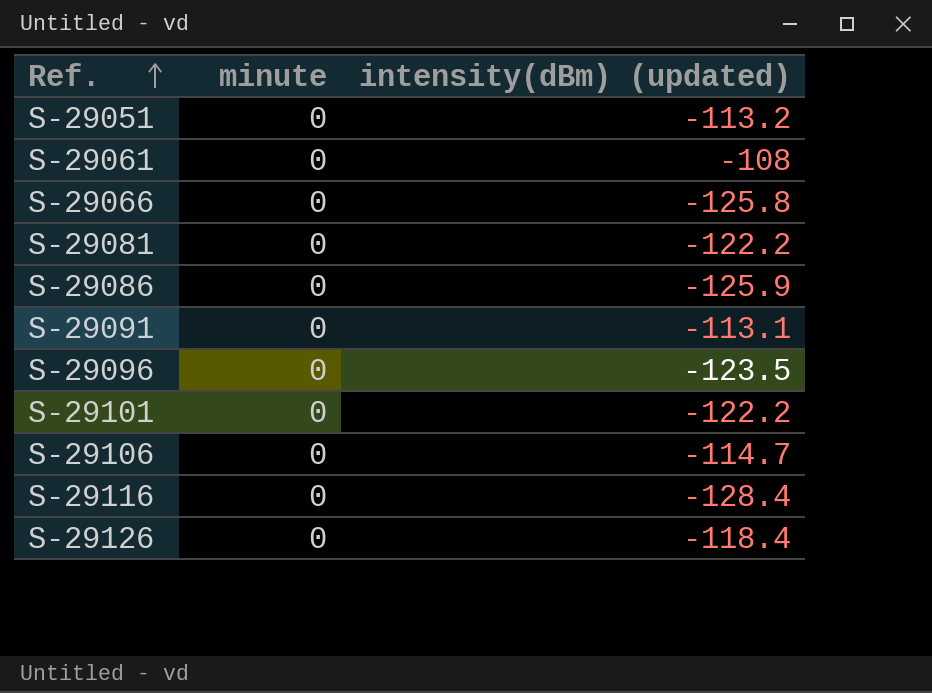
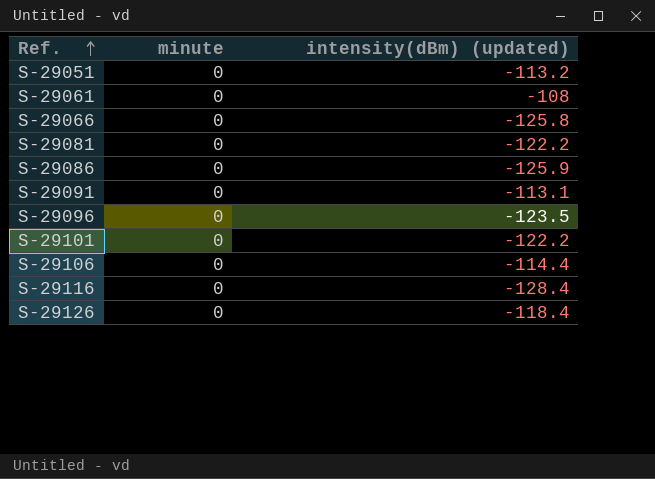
S-29106 | intensity(dBm) (updated): -114.7 -> -114.4

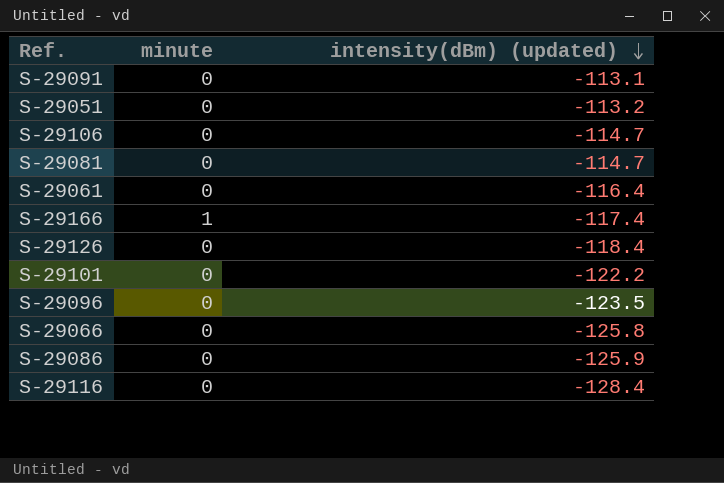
row order: Ref. ascending -> intensity(dBm) (updated) descending
S-29106 | intensity(dBm) (updated): -114.4 -> -114.7
S-29081 | intensity(dBm) (updated): -122.2 -> -114.7
S-29061 | intensity(dBm) (updated): -108 -> -116.4
row S-29166: none -> 1 | -117.4

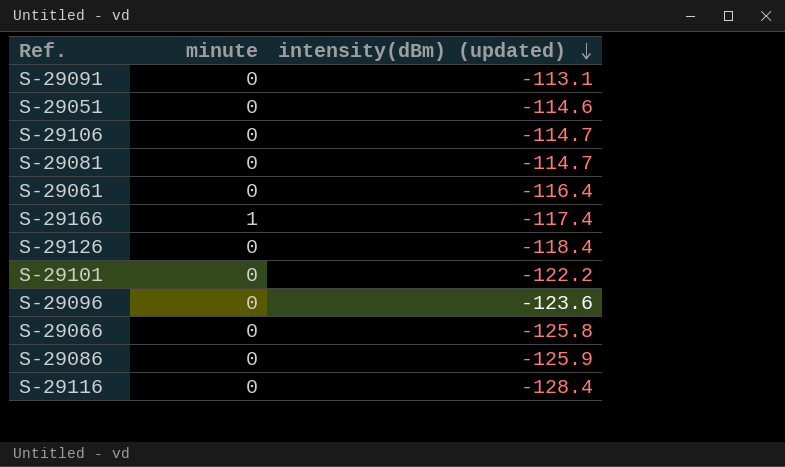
S-29051 | intensity(dBm) (updated): -113.2 -> -114.6
S-29096 | intensity(dBm) (updated): -123.5 -> -123.6

